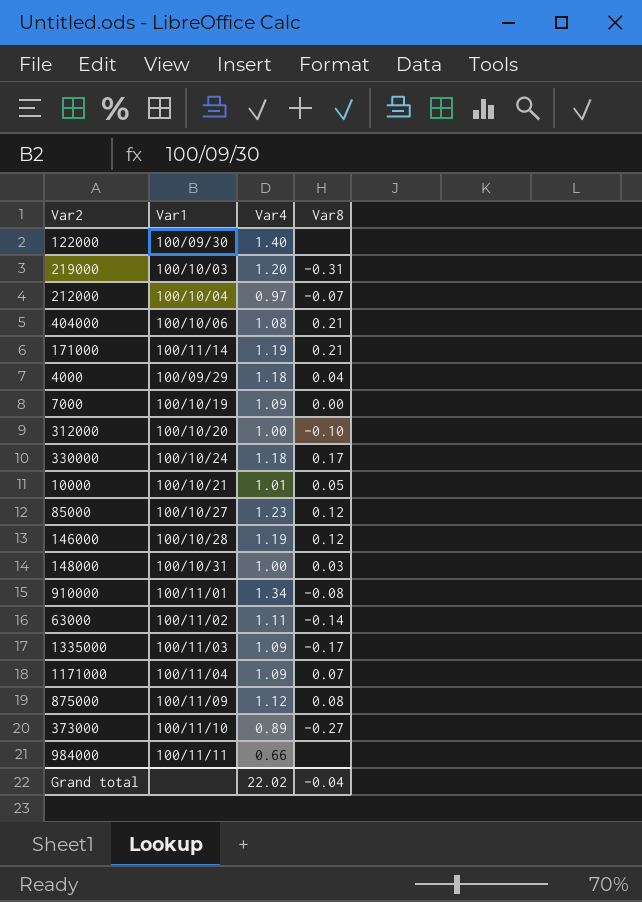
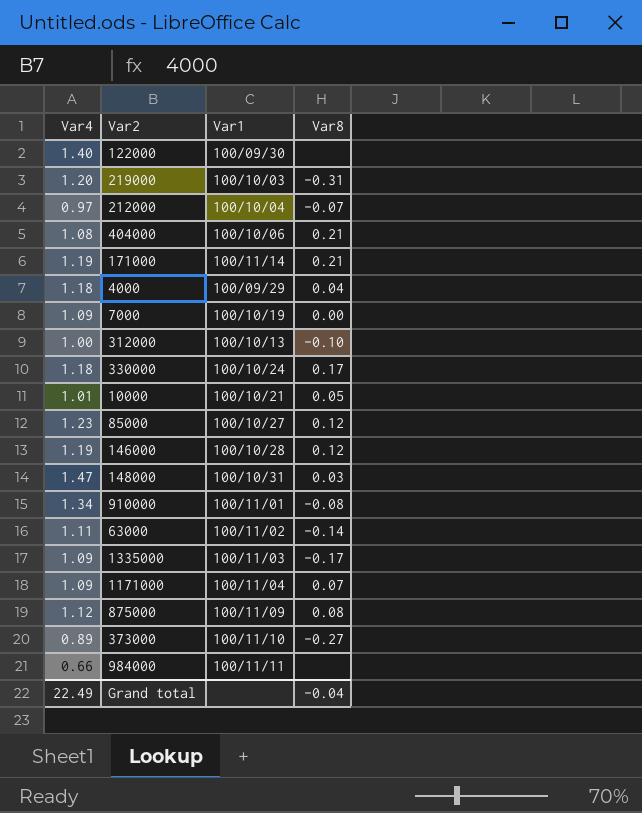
column Var4 | position: 3 -> 1
312000 | Var1: 100/10/20 -> 100/10/13
148000 | Var4: 1.00 -> 1.47
Grand total | Var4: 22.02 -> 22.49

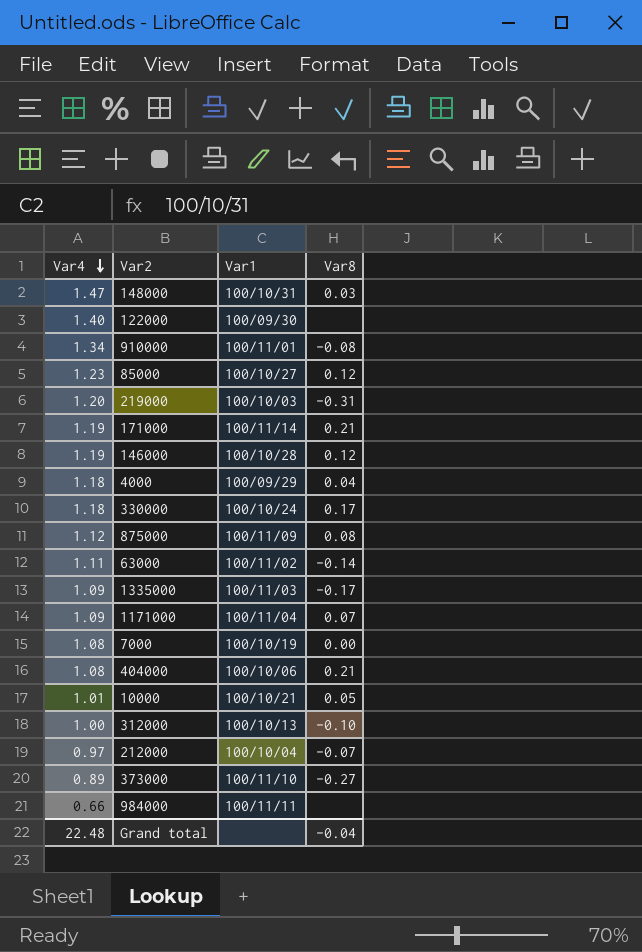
row order: none -> Var4 descending
7000 | Var4: 1.09 -> 1.08
Grand total | Var4: 22.49 -> 22.48

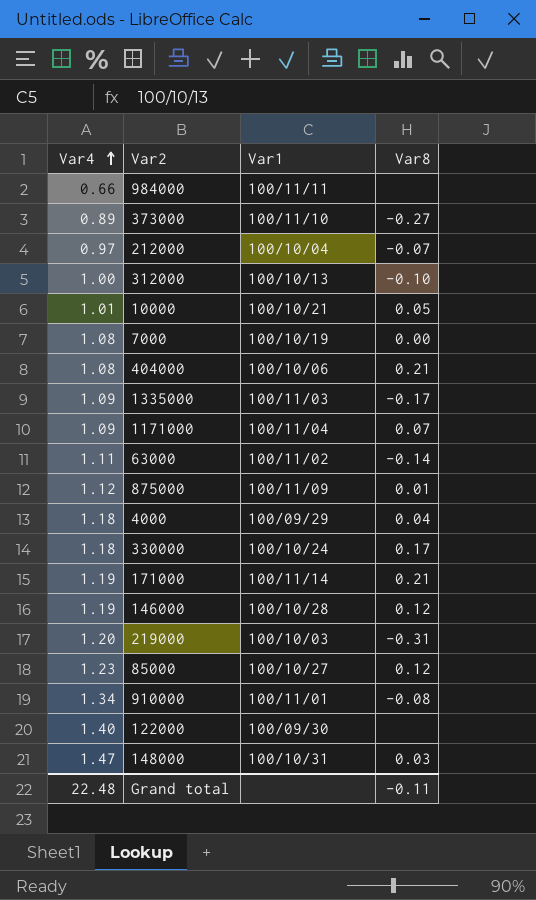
row order: Var4 descending -> Var4 ascending
875000 | Var8: 0.08 -> 0.01
Grand total | Var8: -0.04 -> -0.11

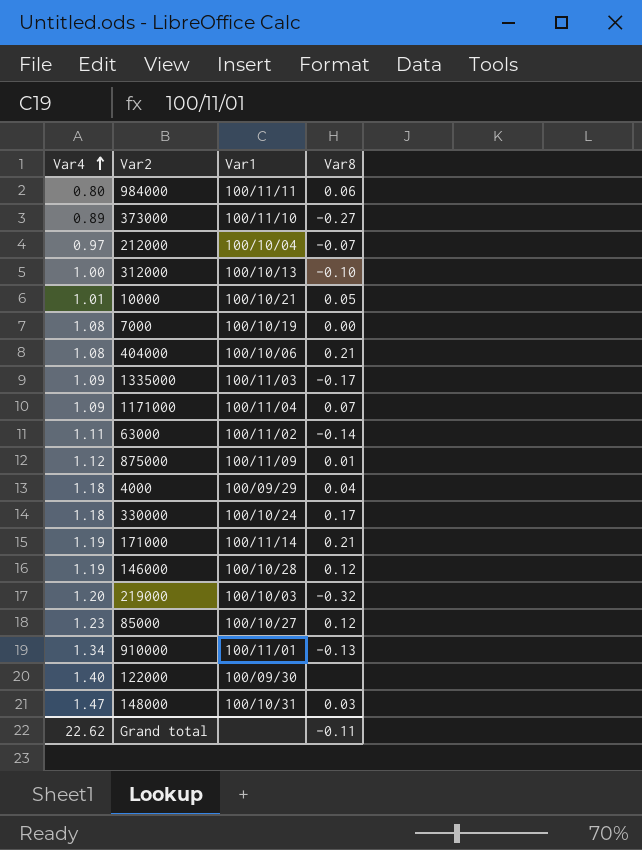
984000 | Var4: 0.66 -> 0.80
984000 | Var8: none -> 0.06
219000 | Var8: -0.31 -> -0.32
910000 | Var8: -0.08 -> -0.13
Grand total | Var4: 22.48 -> 22.62

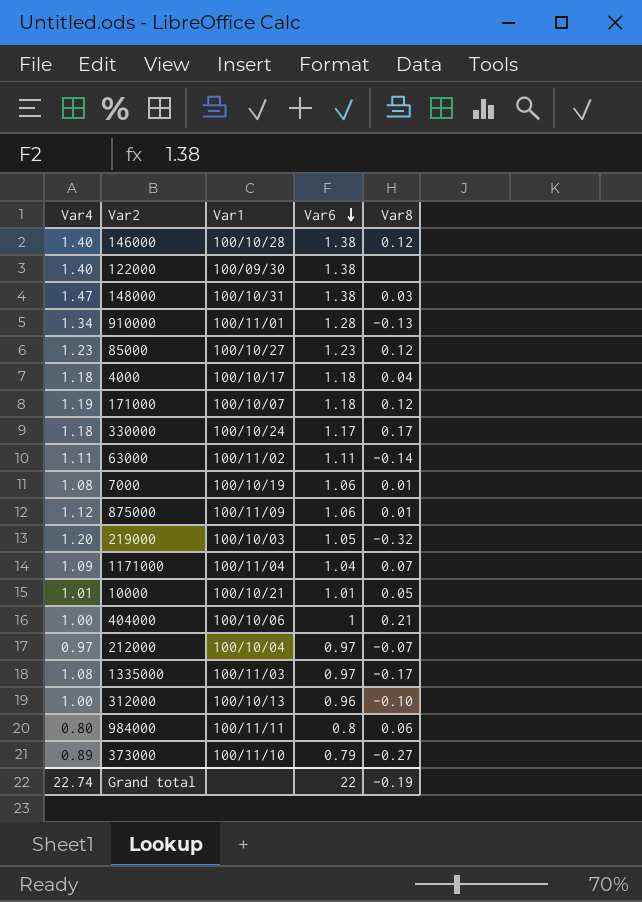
row order: Var4 ascending -> Var6 descending
column Var6 | position: none -> 4
146000 | Var4: 1.19 -> 1.40
4000 | Var1: 100/09/29 -> 100/10/17
171000 | Var1: 100/11/14 -> 100/10/07
171000 | Var8: 0.21 -> 0.12
7000 | Var8: 0.00 -> 0.01
404000 | Var4: 1.08 -> 1.00
1335000 | Var4: 1.09 -> 1.08
Grand total | Var4: 22.62 -> 22.74
Grand total | Var8: -0.11 -> -0.19

